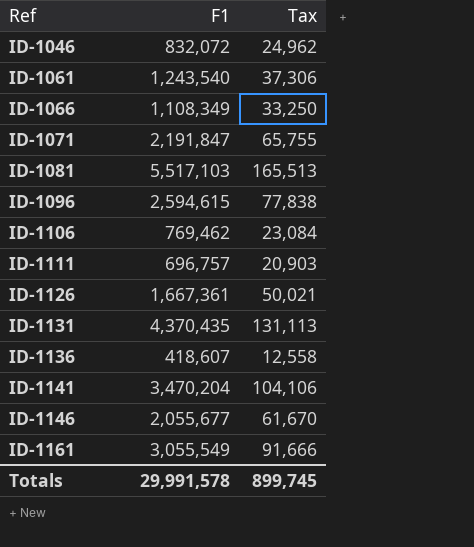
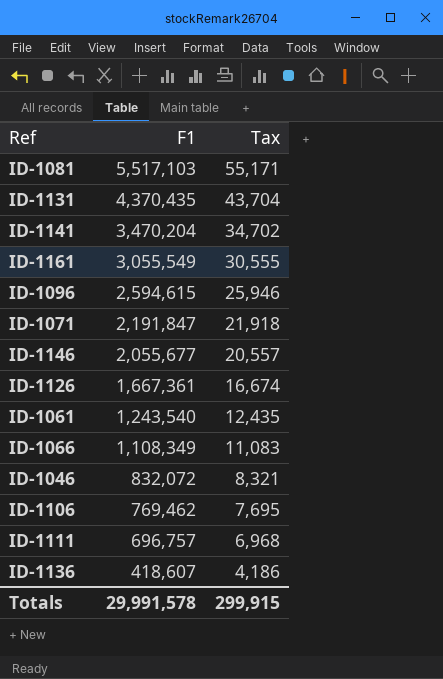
row order: Ref ascending -> F1 descending
column Tax | formula: [F1] * 0.03 -> [F1] * 0.01
Totals | Tax: 899,745 -> 299,915

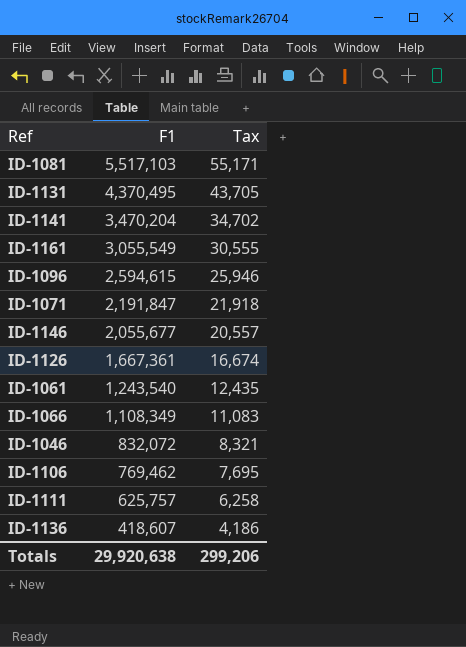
ID-1131 | F1: 4,370,435 -> 4,370,495
ID-1131 | Tax: 43,704 -> 43,705
ID-1111 | F1: 696,757 -> 625,757
ID-1111 | Tax: 6,968 -> 6,258
Totals | F1: 29,991,578 -> 29,920,638
Totals | Tax: 299,915 -> 299,206

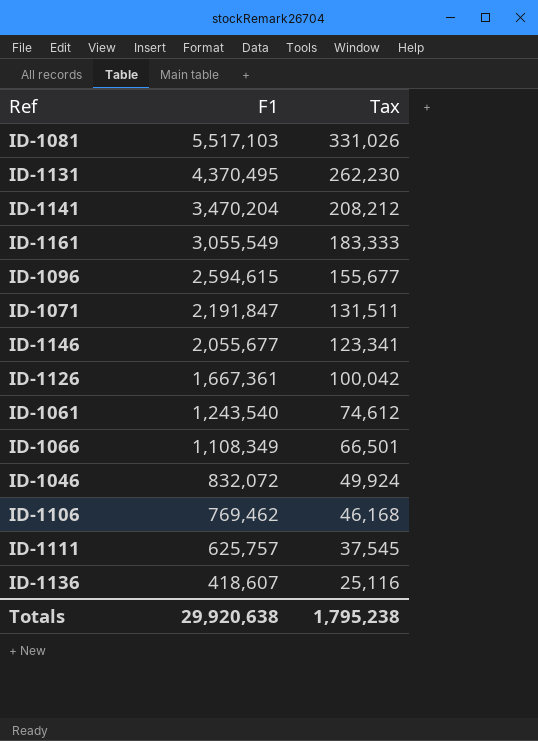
column Tax | formula: [F1] * 0.01 -> [F1] * 0.06
Totals | Tax: 299,206 -> 1,795,238

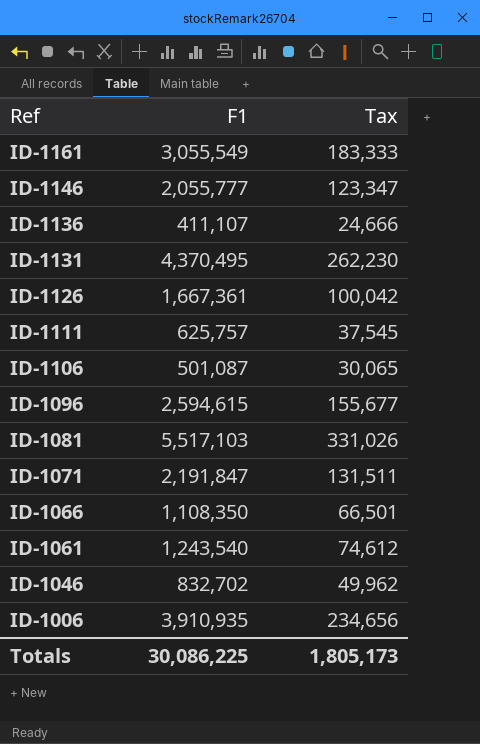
row order: F1 descending -> Ref descending
row ID-1141: 3,470,204 | 208,212 -> none
ID-1146 | F1: 2,055,677 -> 2,055,777
ID-1146 | Tax: 123,341 -> 123,347
ID-1136 | F1: 418,607 -> 411,107
ID-1136 | Tax: 25,116 -> 24,666
ID-1106 | F1: 769,462 -> 501,087
ID-1106 | Tax: 46,168 -> 30,065
ID-1066 | F1: 1,108,349 -> 1,108,350
ID-1046 | F1: 832,072 -> 832,702
ID-1046 | Tax: 49,924 -> 49,962
row ID-1006: none -> 3,910,935 | 234,656
Totals | F1: 29,920,638 -> 30,086,225
Totals | Tax: 1,795,238 -> 1,805,173

